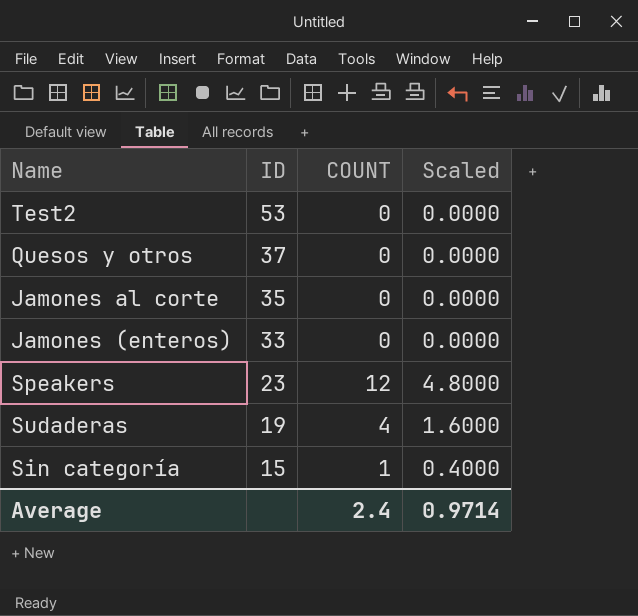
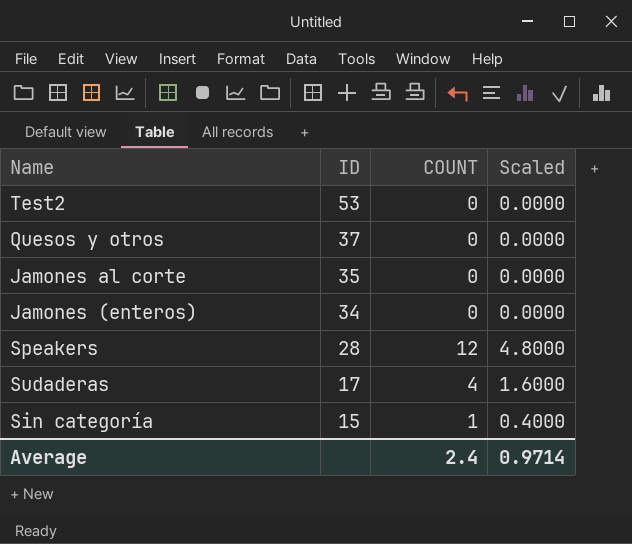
Jamones (enteros) | ID: 33 -> 34
Speakers | ID: 23 -> 28
Sudaderas | ID: 19 -> 17

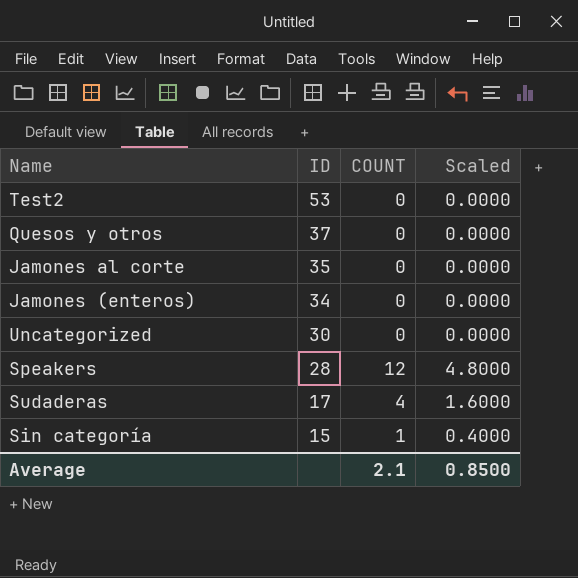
row Uncategorized: none -> 30 | 0 | 0.0000
Average | COUNT: 2.4 -> 2.1
Average | Scaled: 0.9714 -> 0.8500

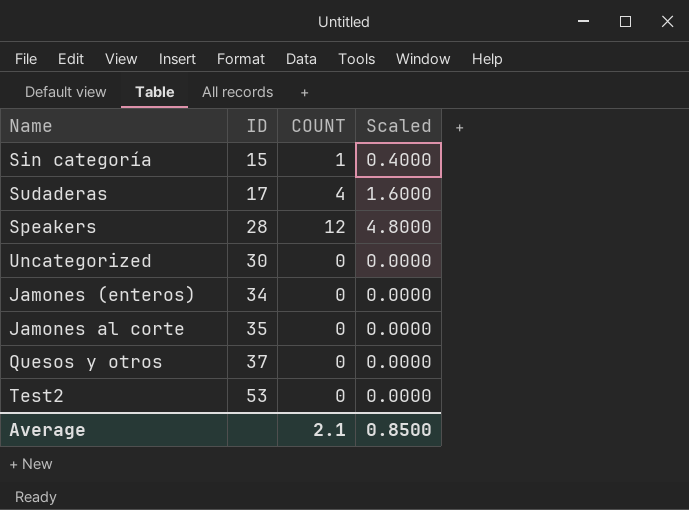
row order: ID descending -> ID ascending

